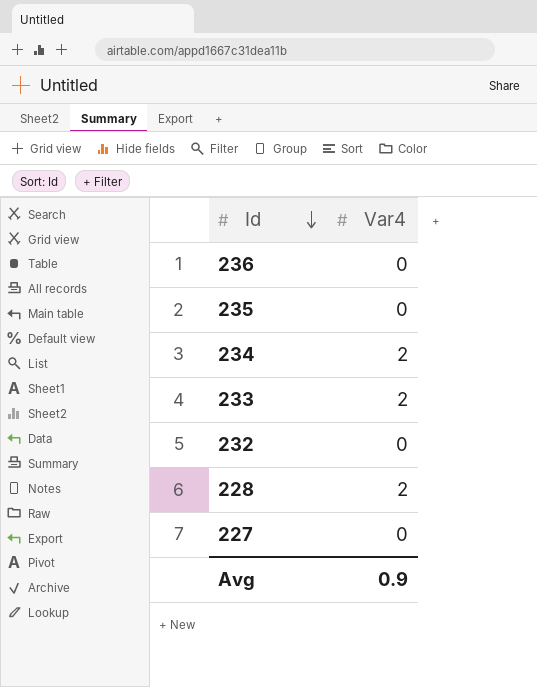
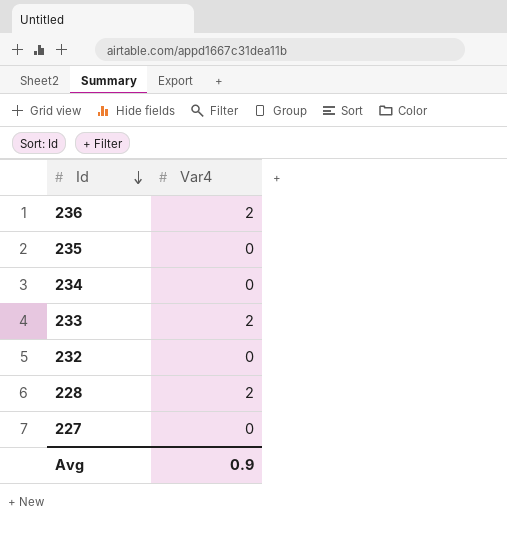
236 | Var4: 0 -> 2
234 | Var4: 2 -> 0

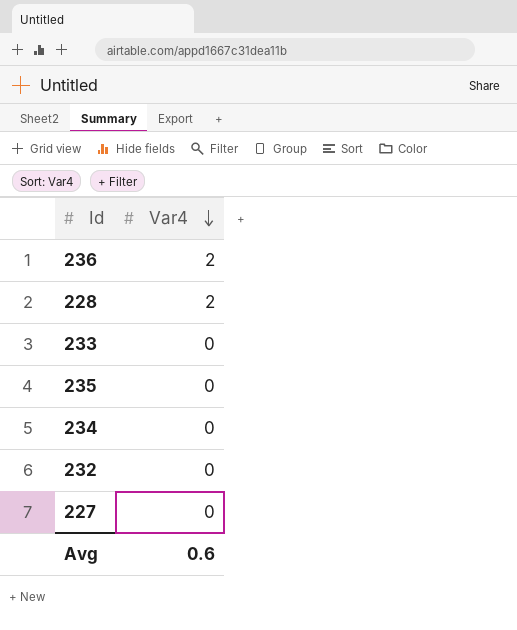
row order: Id descending -> Var4 descending
233 | Var4: 2 -> 0
Avg | Var4: 0.9 -> 0.6

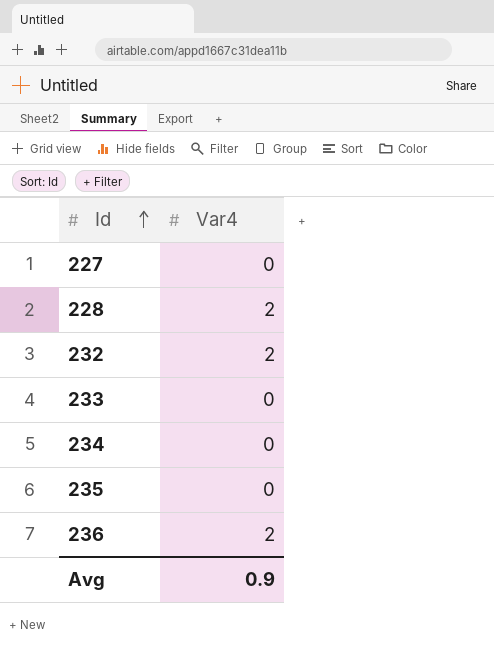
row order: Var4 descending -> Id ascending
232 | Var4: 0 -> 2
Avg | Var4: 0.6 -> 0.9

